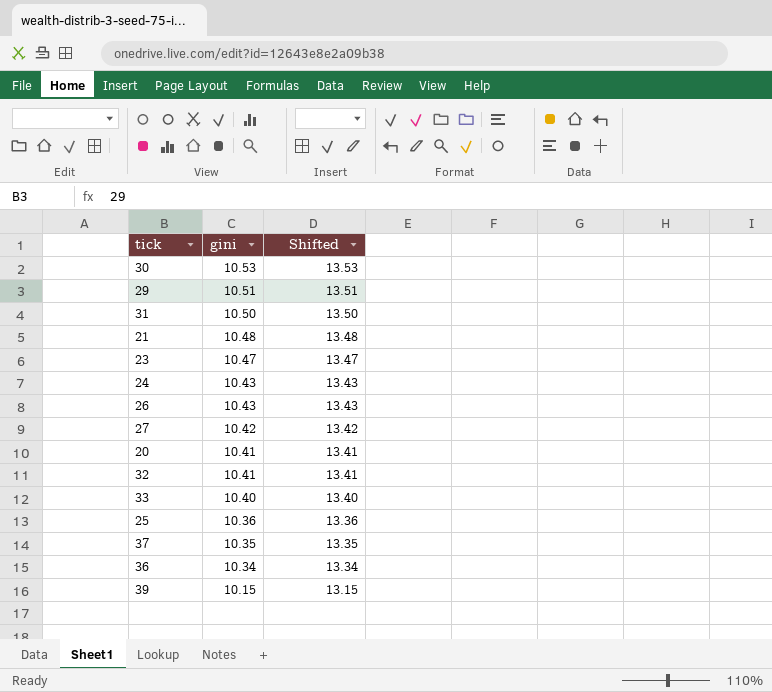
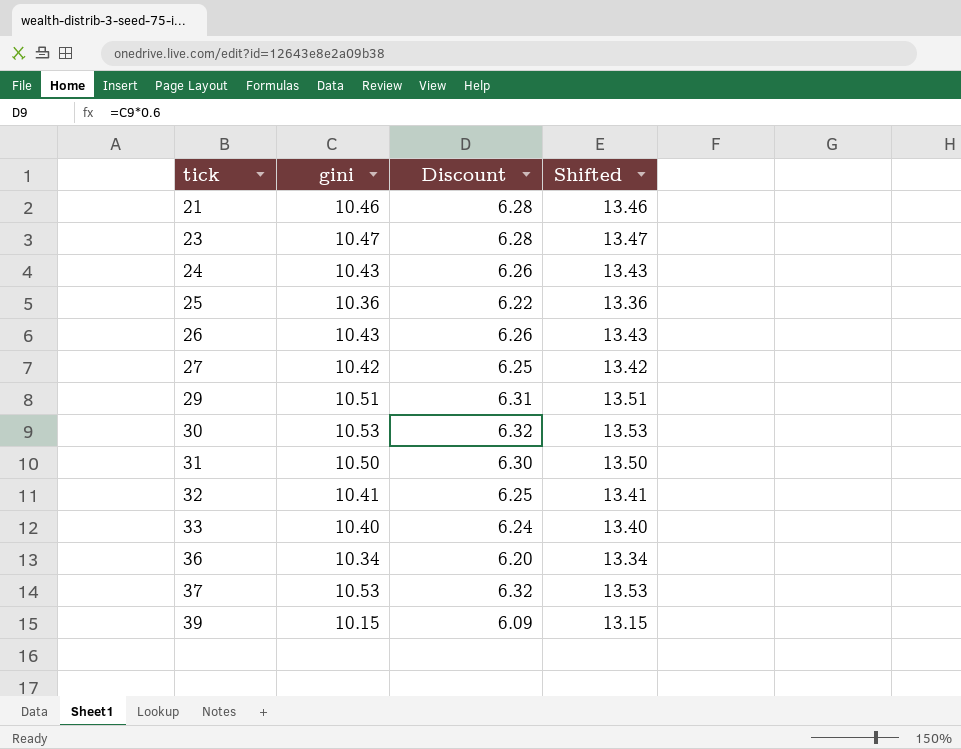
row order: gini descending -> tick ascending
column Discount | formula: none -> [gini] * 0.6
row 20: 10.41 | 13.41 -> none
21 | gini: 10.48 -> 10.46
21 | Shifted: 13.48 -> 13.46
37 | gini: 10.35 -> 10.53
37 | Shifted: 13.35 -> 13.53

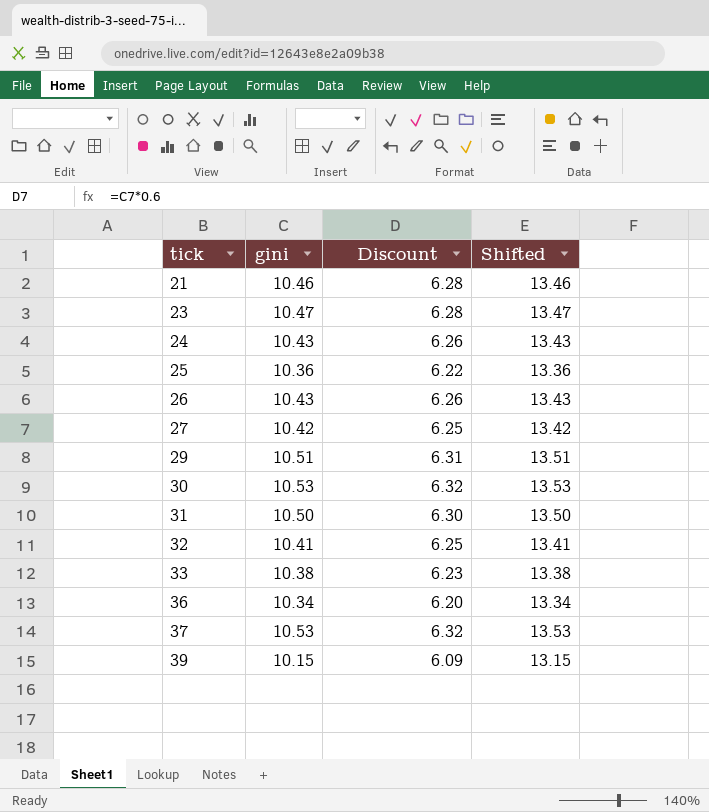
33 | gini: 10.40 -> 10.38
33 | Discount: 6.24 -> 6.23
33 | Shifted: 13.40 -> 13.38

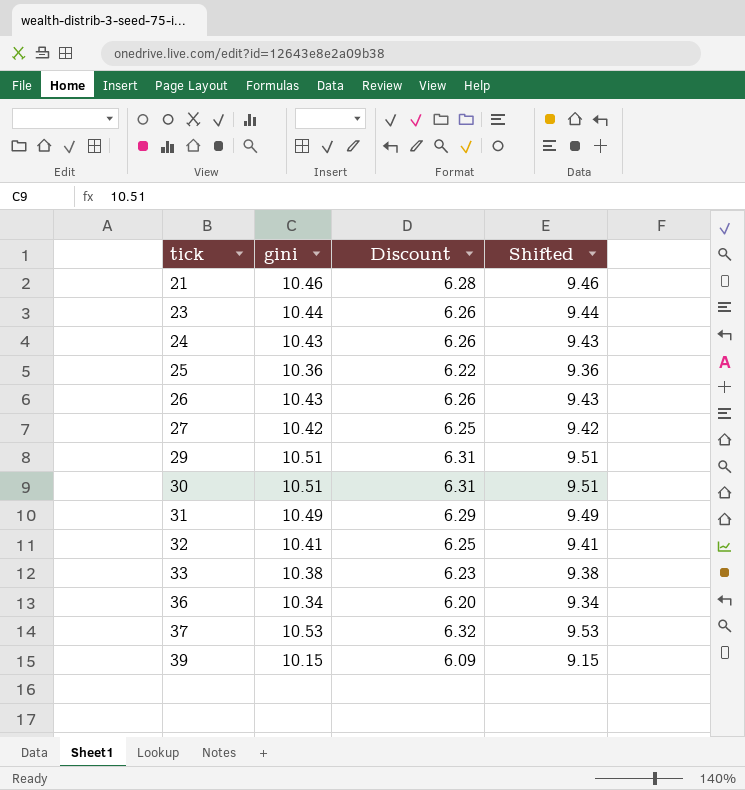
column Shifted | formula: [gini] + 3 -> [gini] - 1
23 | gini: 10.47 -> 10.44
23 | Discount: 6.28 -> 6.26
30 | gini: 10.53 -> 10.51
30 | Discount: 6.32 -> 6.31
31 | gini: 10.50 -> 10.49
31 | Discount: 6.30 -> 6.29

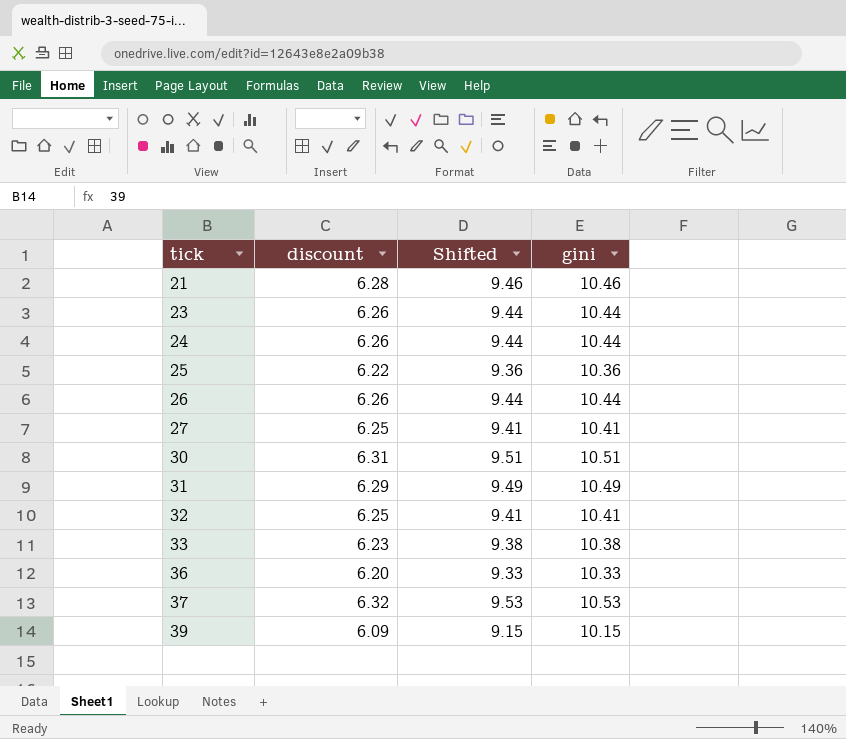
column name: Discount -> discount
column gini | position: 2 -> 4
row 29: 10.51 | 6.31 | 9.51 -> none
24 | Shifted: 9.43 -> 9.44
24 | gini: 10.43 -> 10.44
26 | Shifted: 9.43 -> 9.44
26 | gini: 10.43 -> 10.44
27 | Shifted: 9.42 -> 9.41
27 | gini: 10.42 -> 10.41
36 | Shifted: 9.34 -> 9.33
36 | gini: 10.34 -> 10.33

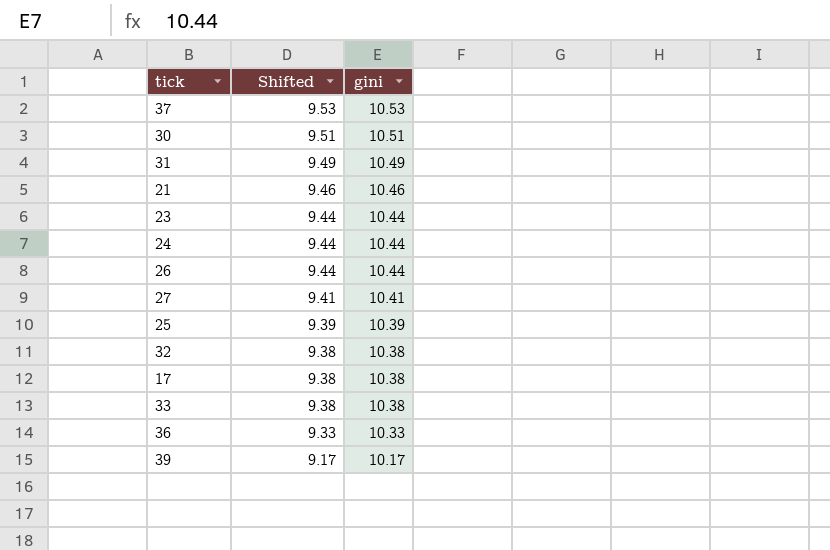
row order: tick ascending -> Shifted descending
column discount | formula: [gini] * 0.6 -> none
25 | Shifted: 9.36 -> 9.39
25 | gini: 10.36 -> 10.39
32 | Shifted: 9.41 -> 9.38
32 | gini: 10.41 -> 10.38
row 17: none -> 9.38 | 10.38
39 | Shifted: 9.15 -> 9.17
39 | gini: 10.15 -> 10.17

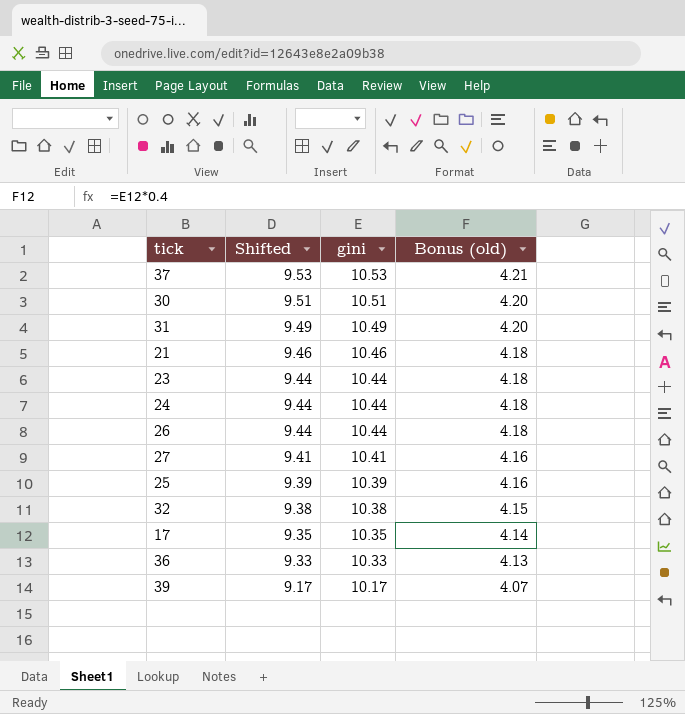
column Bonus (old) | formula: none -> [gini] * 0.4
row 33: 9.38 | 10.38 -> none
17 | Shifted: 9.38 -> 9.35
17 | gini: 10.38 -> 10.35

